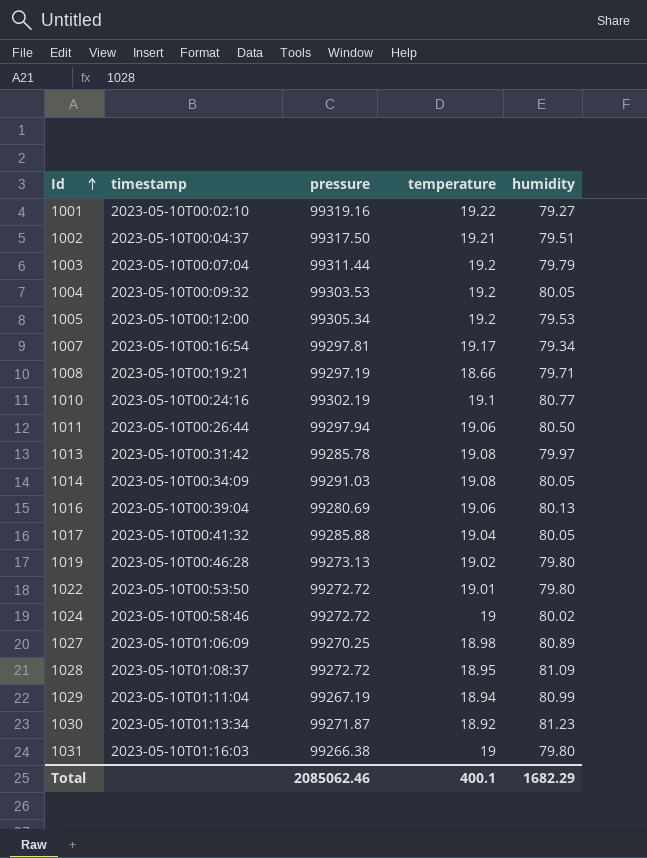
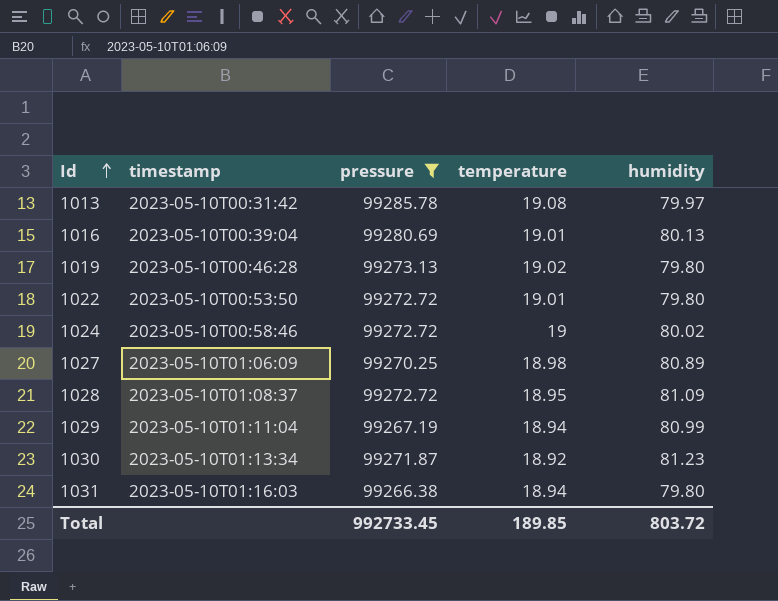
filter: none -> pressure <= 99285.78
1016 | temperature: 19.06 -> 19.01
1031 | temperature: 19 -> 18.94
Total | pressure: 2085062.46 -> 992733.45
Total | temperature: 400.1 -> 189.85
Total | humidity: 1682.29 -> 803.72

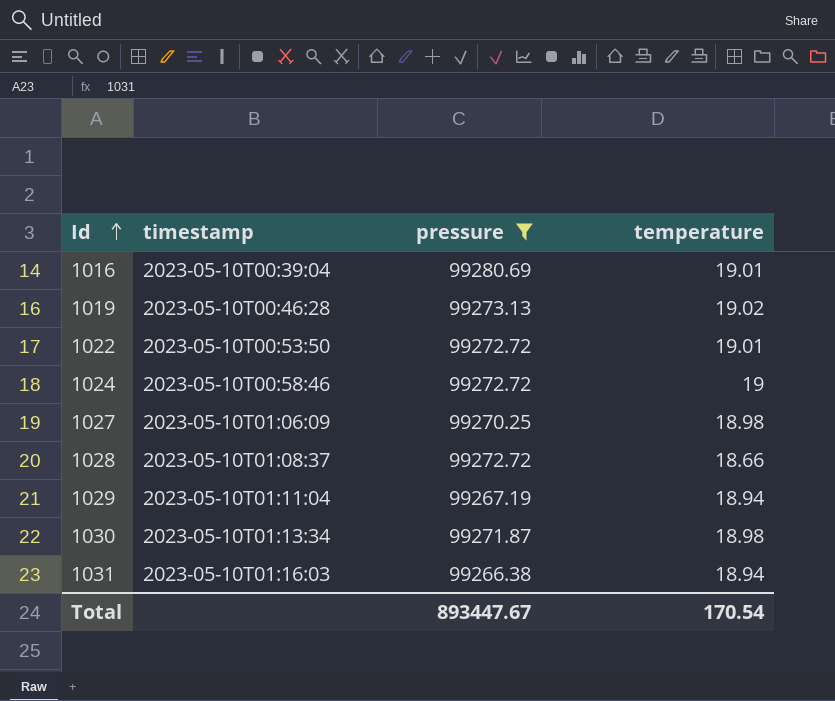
column humidity | position: 5 -> none
row 1013: 2023-05-10T00:31:42 | 99285.78 | 19.08 | 79.97 -> none
1028 | temperature: 18.95 -> 18.66
1030 | temperature: 18.92 -> 18.98
Total | pressure: 992733.45 -> 893447.67
Total | temperature: 189.85 -> 170.54

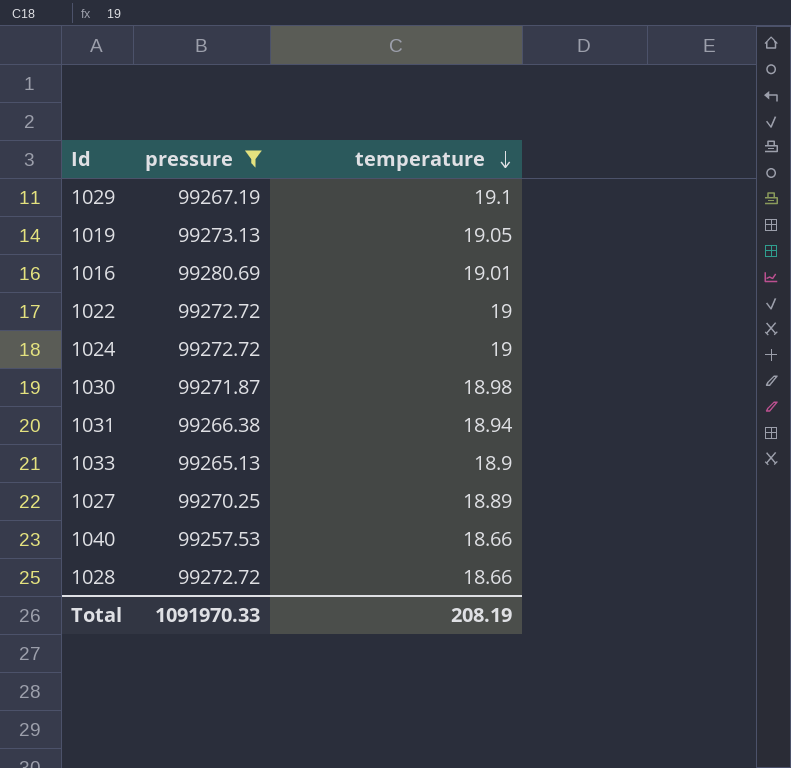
row order: Id ascending -> temperature descending
column timestamp | position: 2 -> none
1029 | temperature: 18.94 -> 19.1
1019 | temperature: 19.02 -> 19.05
1022 | temperature: 19.01 -> 19
row 1033: none -> 99265.13 | 18.9
1027 | temperature: 18.98 -> 18.89
row 1040: none -> 99257.53 | 18.66
Total | pressure: 893447.67 -> 1091970.33
Total | temperature: 170.54 -> 208.19

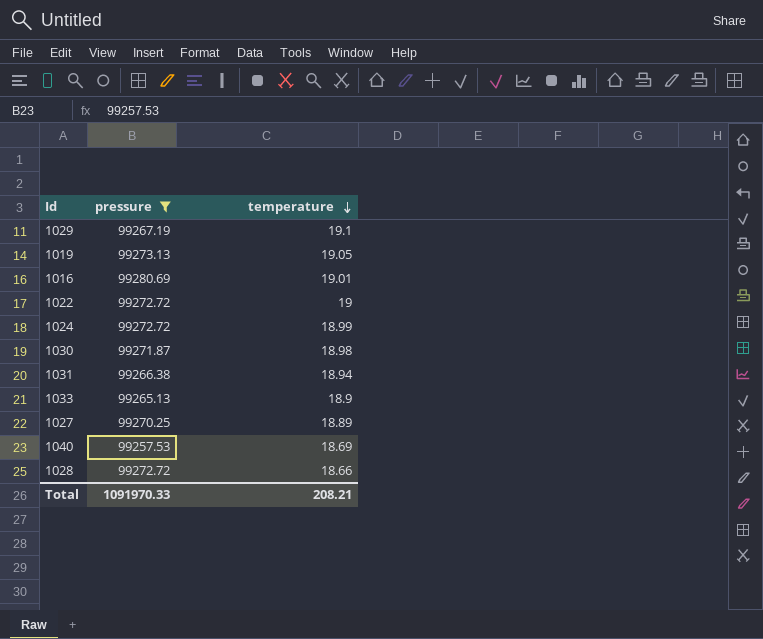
1024 | temperature: 19 -> 18.99
1040 | temperature: 18.66 -> 18.69
Total | temperature: 208.19 -> 208.21

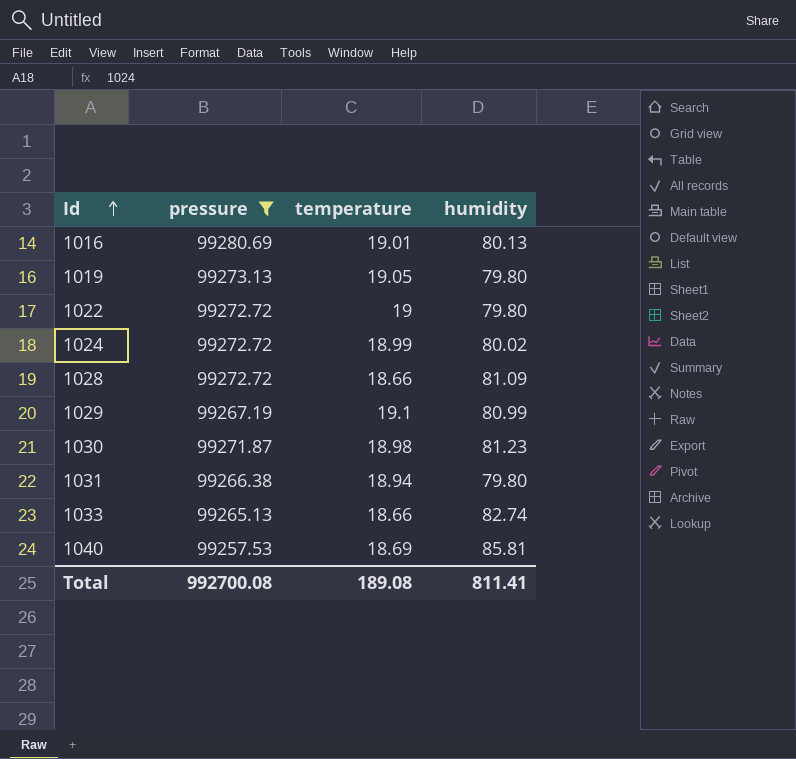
row order: temperature descending -> Id ascending
column humidity | position: none -> 4
row 1027: 99270.25 | 18.89 -> none
1033 | temperature: 18.9 -> 18.66
Total | pressure: 1091970.33 -> 992700.08
Total | temperature: 208.21 -> 189.08

